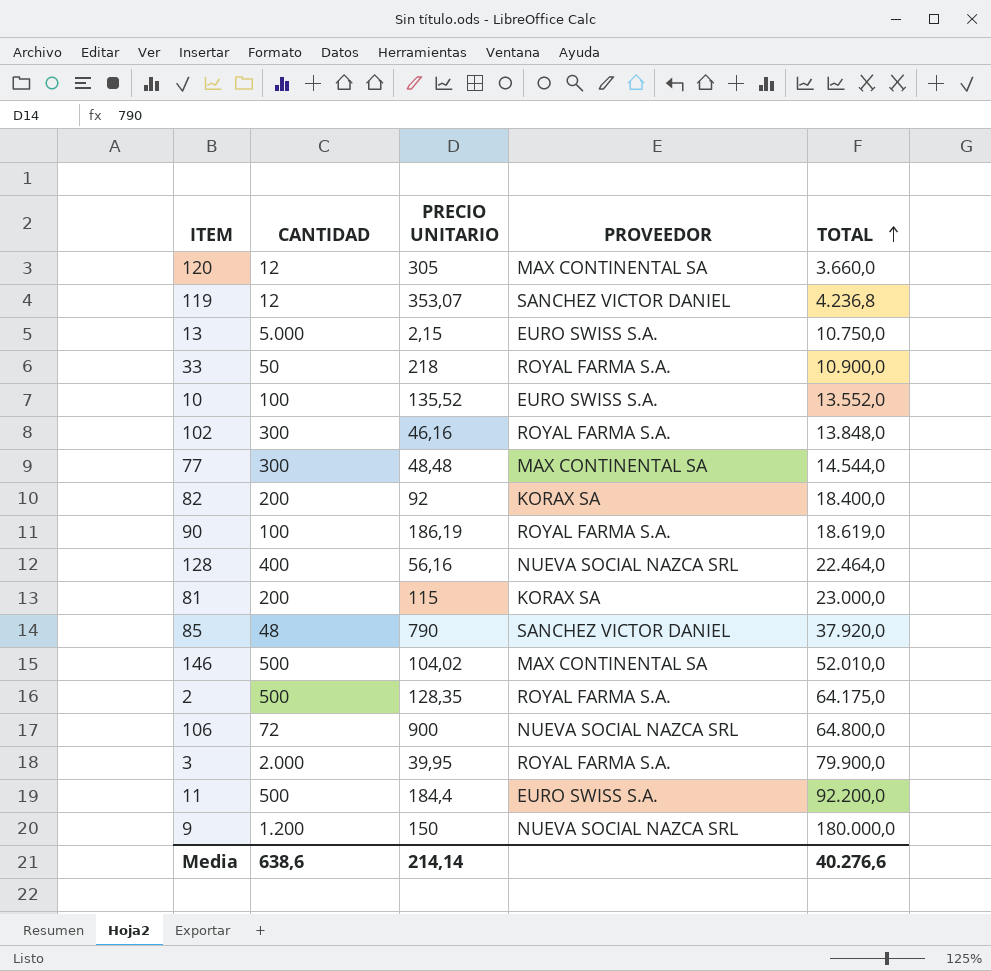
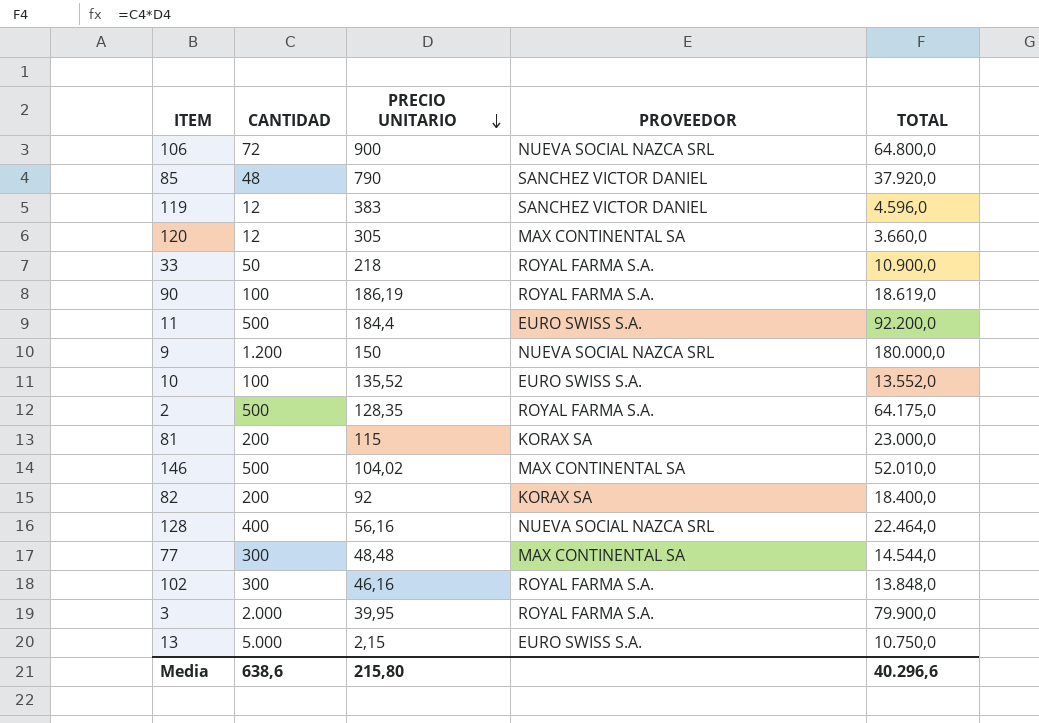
row order: TOTAL ascending -> PRECIO UNITARIO descending
119 | PRECIO UNITARIO: 353,07 -> 383
119 | TOTAL: 4.236,8 -> 4.596,0
Media | PRECIO UNITARIO: 214,14 -> 215,80
Media | TOTAL: 40.276,6 -> 40.296,6

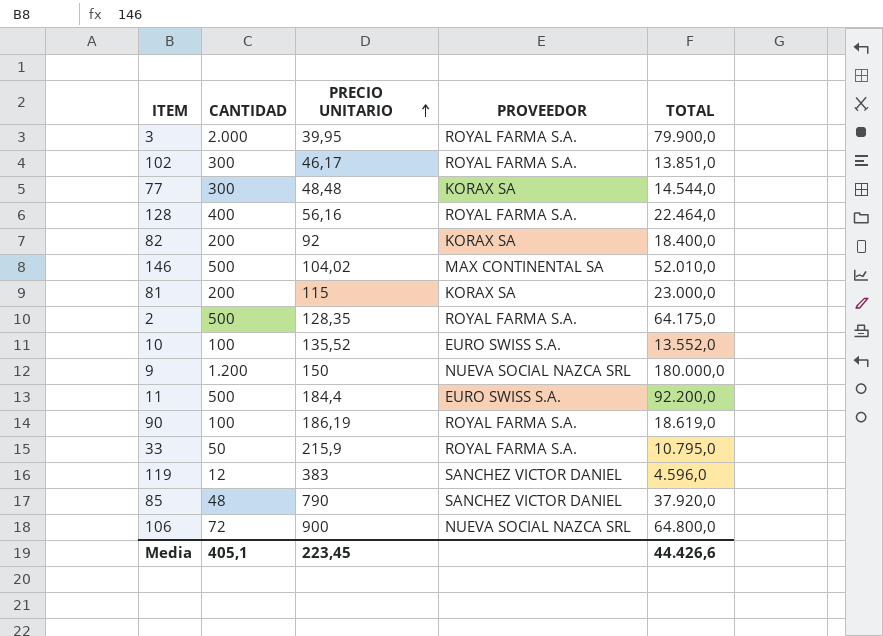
row order: PRECIO UNITARIO descending -> PRECIO UNITARIO ascending
row 120: 12 | 305 | MAX CONTINENTAL SA | 3.660,0 -> none
row 13: 5.000 | 2,15 | EURO SWISS S.A. | 10.750,0 -> none
102 | PRECIO UNITARIO: 46,16 -> 46,17
102 | TOTAL: 13.848,0 -> 13.851,0
77 | PROVEEDOR: MAX CONTINENTAL SA -> KORAX SA
128 | PROVEEDOR: NUEVA SOCIAL NAZCA SRL -> ROYAL FARMA S.A.
33 | PRECIO UNITARIO: 218 -> 215,9
33 | TOTAL: 10.900,0 -> 10.795,0
Media | CANTIDAD: 638,6 -> 405,1
Media | PRECIO UNITARIO: 215,80 -> 223,45
Media | TOTAL: 40.296,6 -> 44.426,6

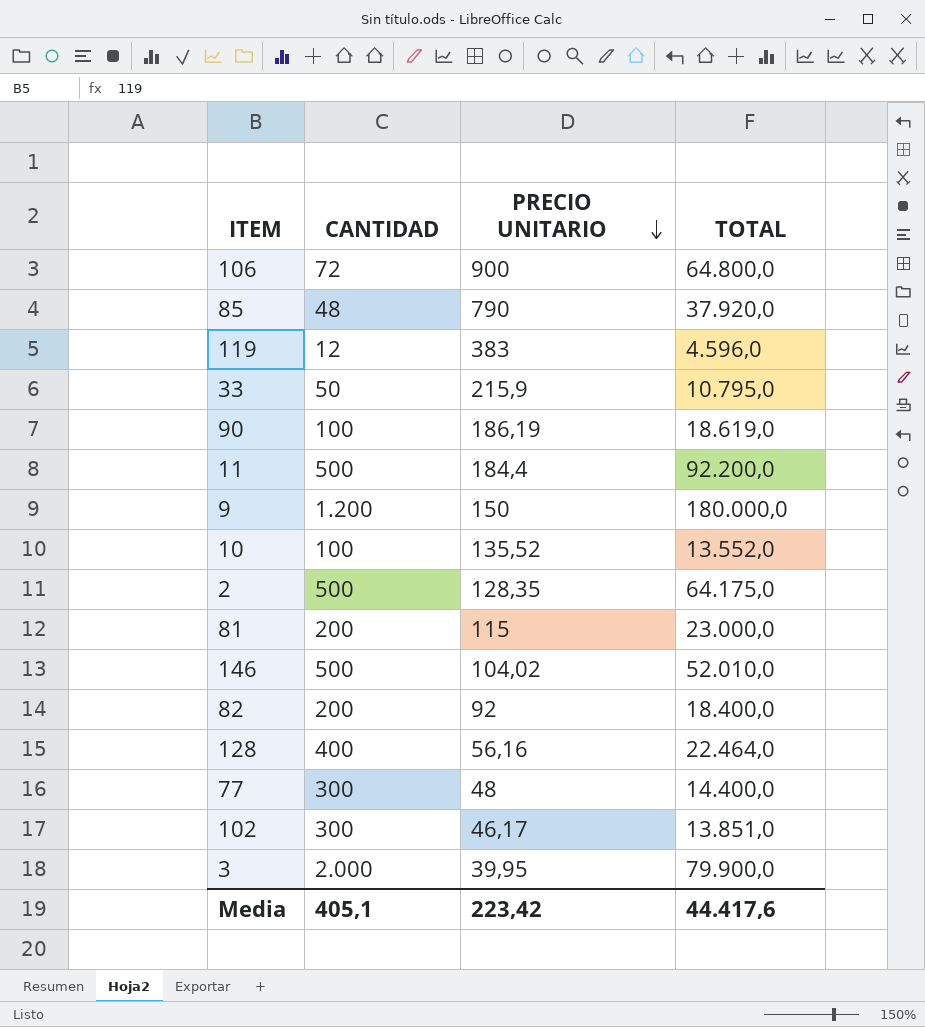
row order: PRECIO UNITARIO ascending -> PRECIO UNITARIO descending
column PROVEEDOR | position: 4 -> none
77 | PRECIO UNITARIO: 48,48 -> 48
77 | TOTAL: 14.544,0 -> 14.400,0
Media | PRECIO UNITARIO: 223,45 -> 223,42
Media | TOTAL: 44.426,6 -> 44.417,6

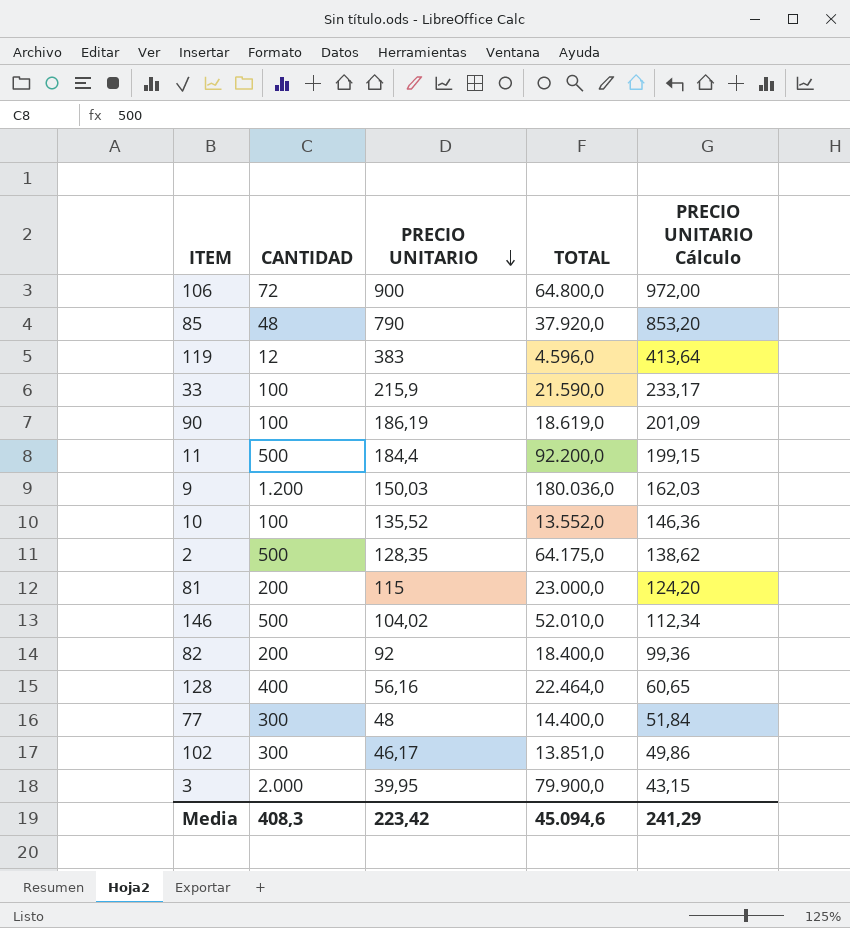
column PRECIO UNITARIO Cálculo | formula: none -> [PRECIO UNITARIO] * 1,08
33 | CANTIDAD: 50 -> 100
33 | TOTAL: 10.795,0 -> 21.590,0
9 | PRECIO UNITARIO: 150 -> 150,03
9 | TOTAL: 180.000,0 -> 180.036,0
Media | CANTIDAD: 405,1 -> 408,3
Media | TOTAL: 44.417,6 -> 45.094,6

